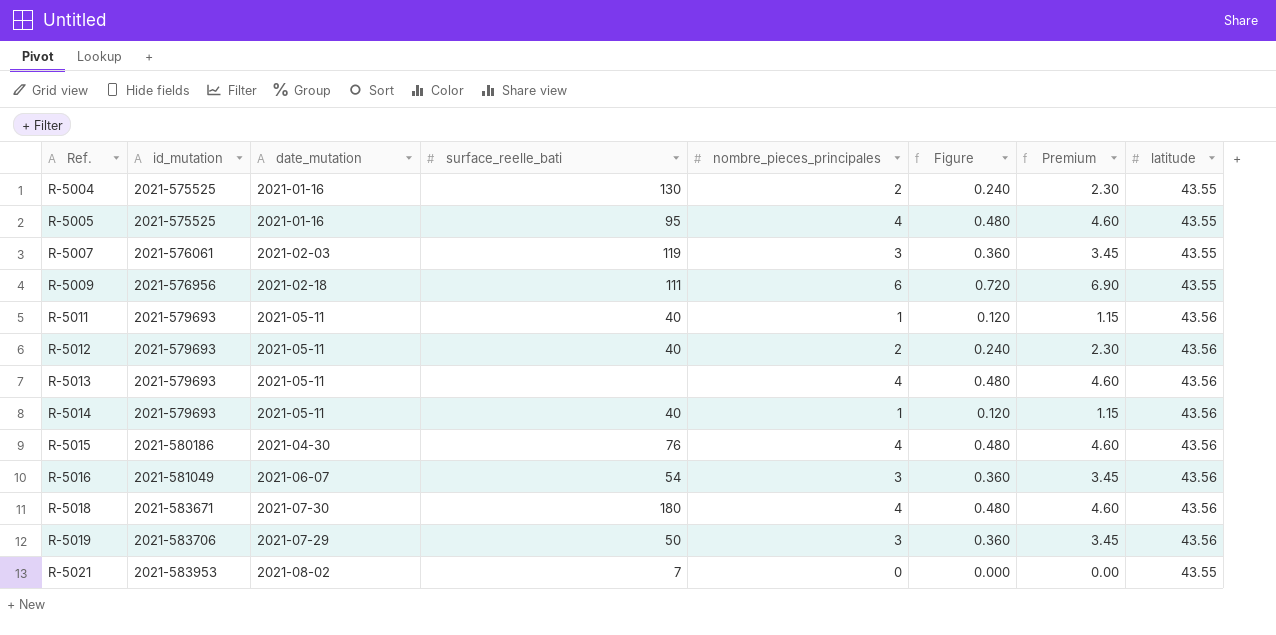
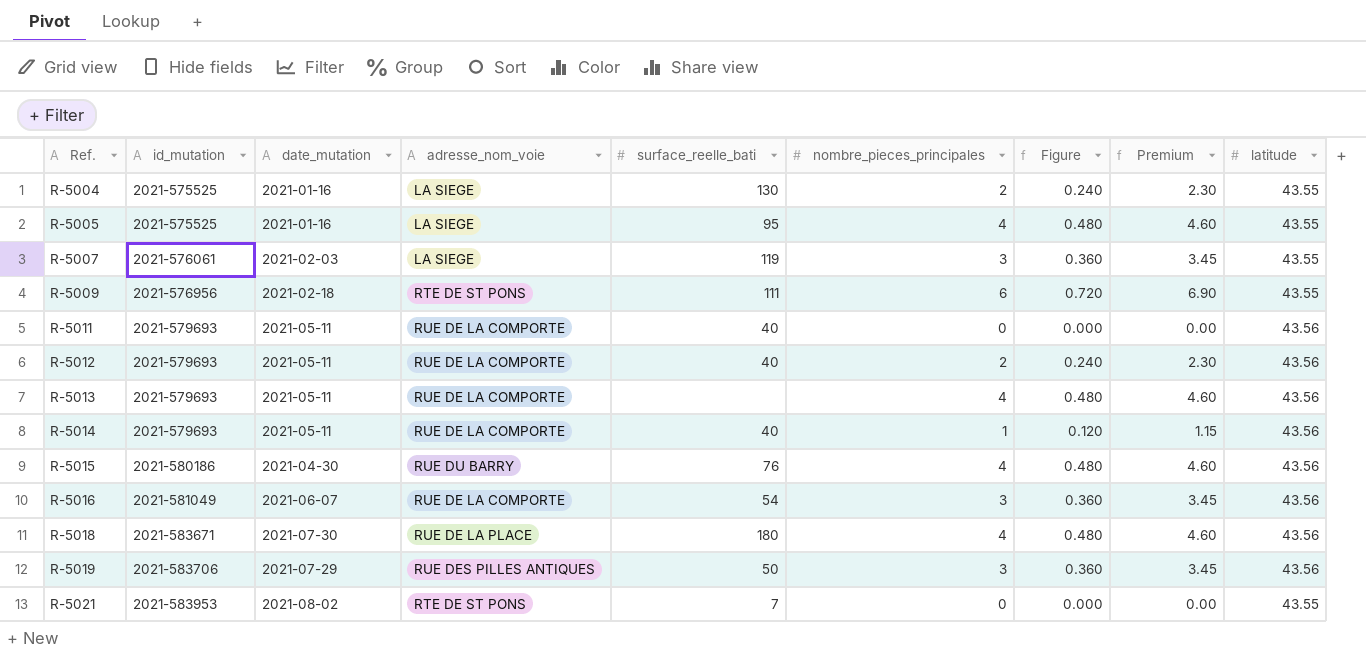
column adresse_nom_voie | position: none -> 4
R-5011 | nombre_pieces_principales: 1 -> 0
R-5011 | Figure: 0.120 -> 0.000
R-5011 | Premium: 1.15 -> 0.00

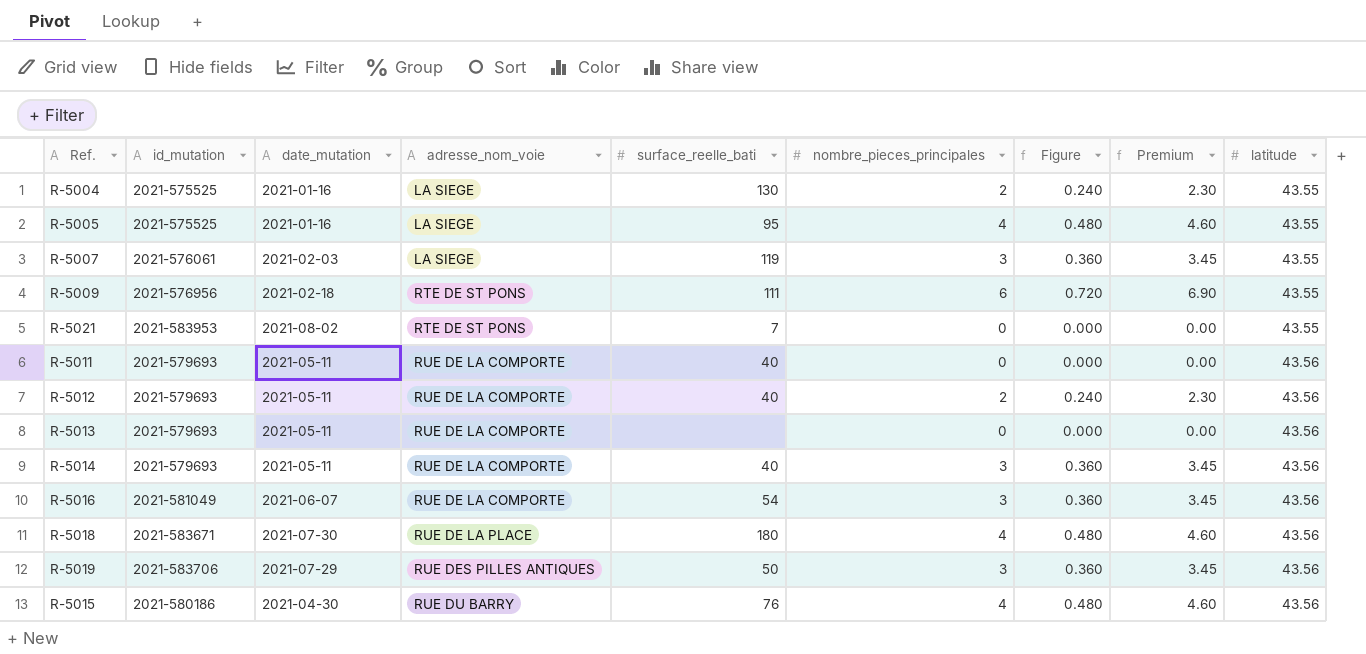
row order: Ref. ascending -> adresse_nom_voie ascending
R-5013 | nombre_pieces_principales: 4 -> 0
R-5013 | Figure: 0.480 -> 0.000
R-5013 | Premium: 4.60 -> 0.00
R-5014 | nombre_pieces_principales: 1 -> 3
R-5014 | Figure: 0.120 -> 0.360
R-5014 | Premium: 1.15 -> 3.45

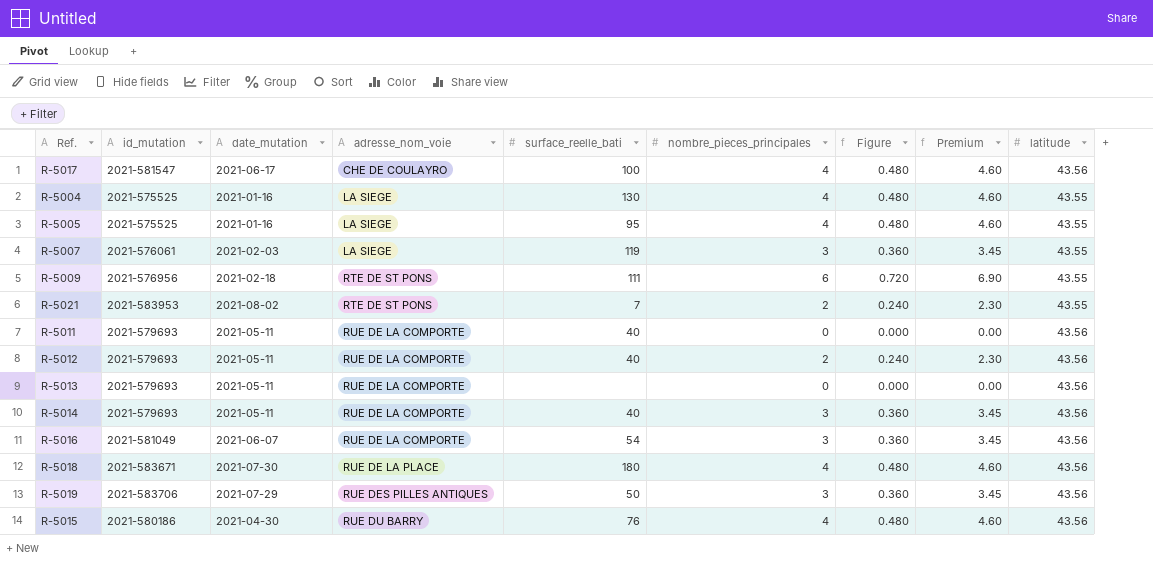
row R-5017: none -> 2021-581547 | 2021-06-17 | CHE DE COULAYRO | 100 | 4 | 0.480 | 4.60 | 43.56
R-5004 | nombre_pieces_principales: 2 -> 4
R-5004 | Figure: 0.240 -> 0.480
R-5004 | Premium: 2.30 -> 4.60
R-5021 | nombre_pieces_principales: 0 -> 2
R-5021 | Figure: 0.000 -> 0.240
R-5021 | Premium: 0.00 -> 2.30

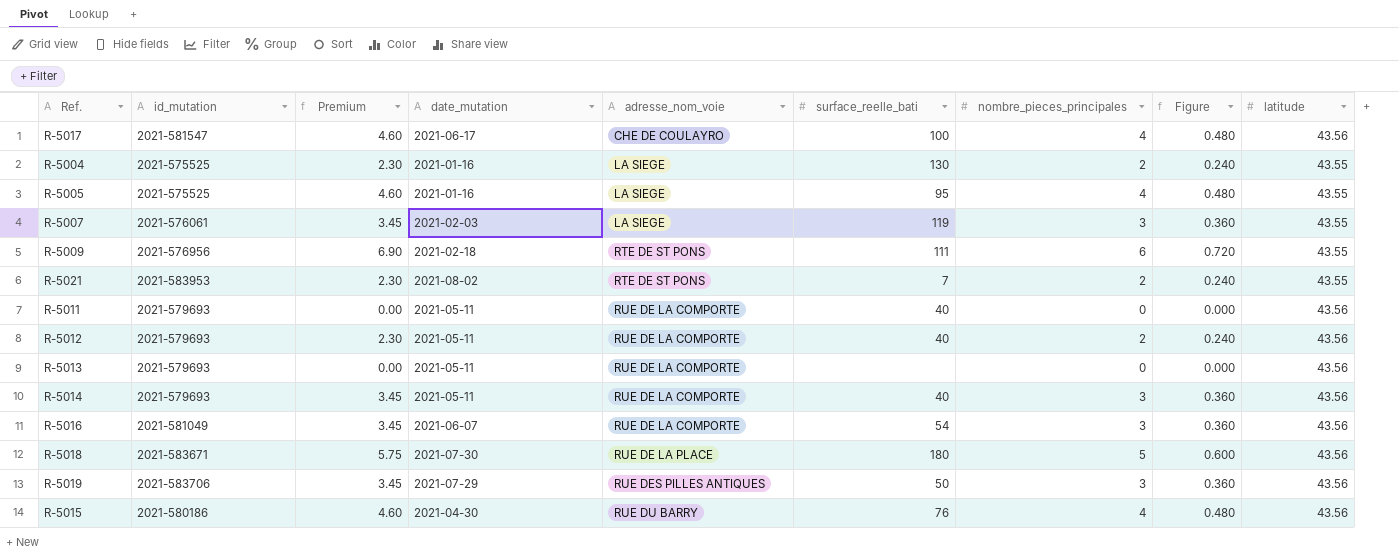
column Premium | position: 8 -> 3
R-5004 | Premium: 4.60 -> 2.30
R-5004 | nombre_pieces_principales: 4 -> 2
R-5004 | Figure: 0.480 -> 0.240
R-5018 | Premium: 4.60 -> 5.75
R-5018 | nombre_pieces_principales: 4 -> 5
R-5018 | Figure: 0.480 -> 0.600

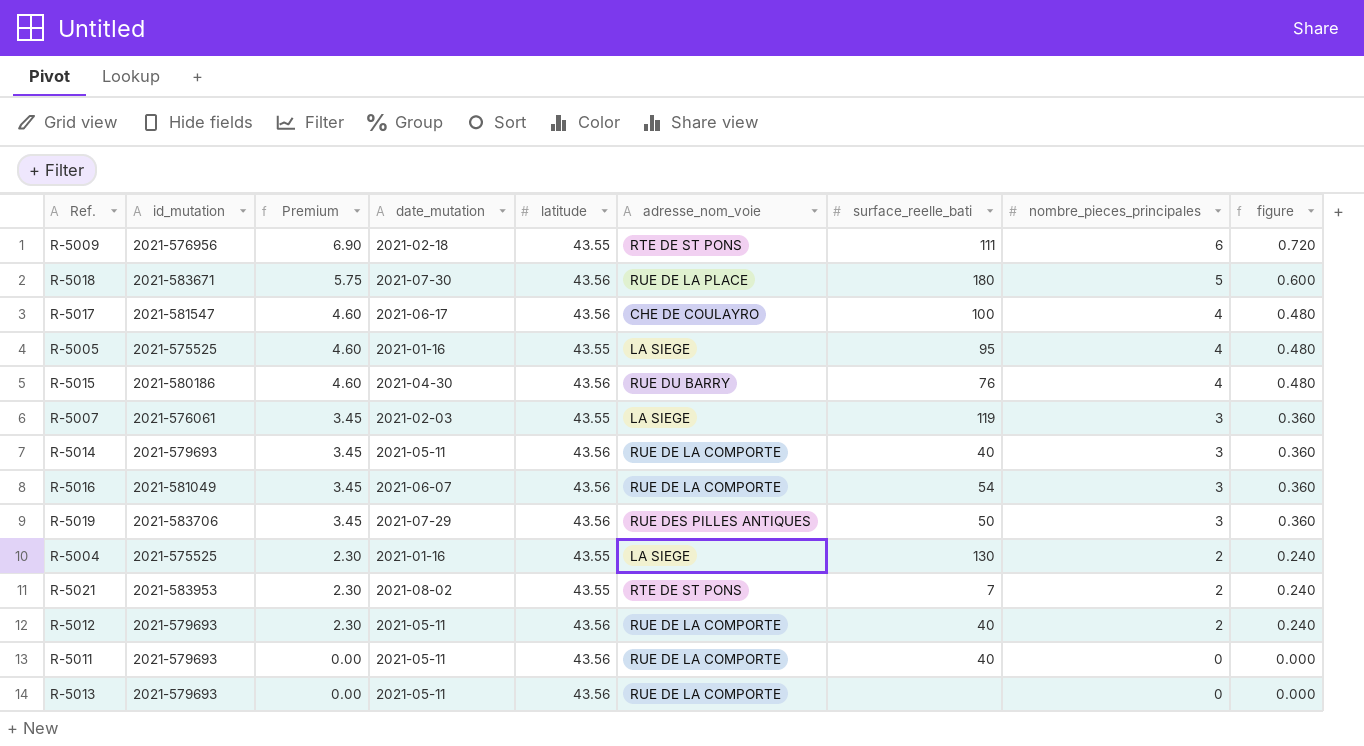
row order: adresse_nom_voie ascending -> Premium descending
column latitude | position: 9 -> 5
column name: Figure -> figure

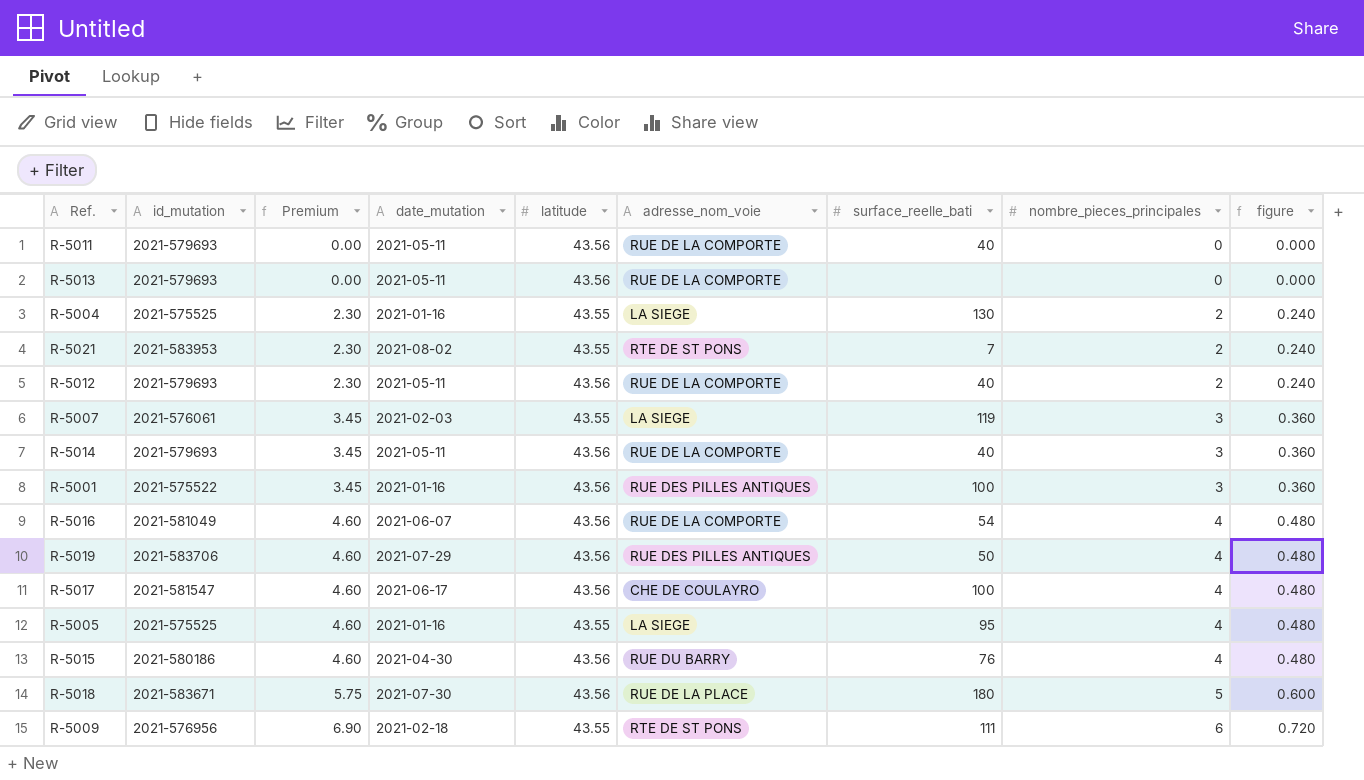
row order: Premium descending -> Premium ascending
row R-5001: none -> 2021-575522 | 3.45 | 2021-01-16 | 43.56 | RUE DES PILLES ANTIQUES | 100 | 3 | 0.360
R-5016 | Premium: 3.45 -> 4.60
R-5016 | nombre_pieces_principales: 3 -> 4
R-5016 | figure: 0.360 -> 0.480
R-5019 | Premium: 3.45 -> 4.60
R-5019 | nombre_pieces_principales: 3 -> 4
R-5019 | figure: 0.360 -> 0.480

